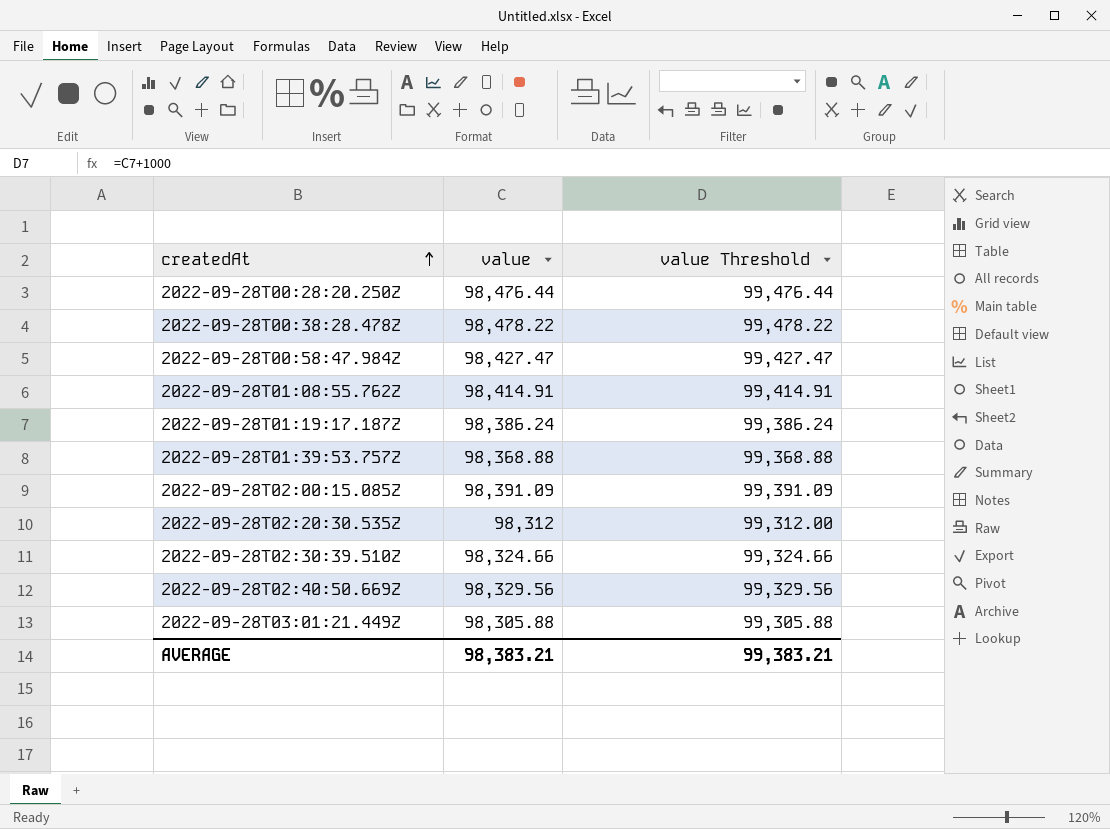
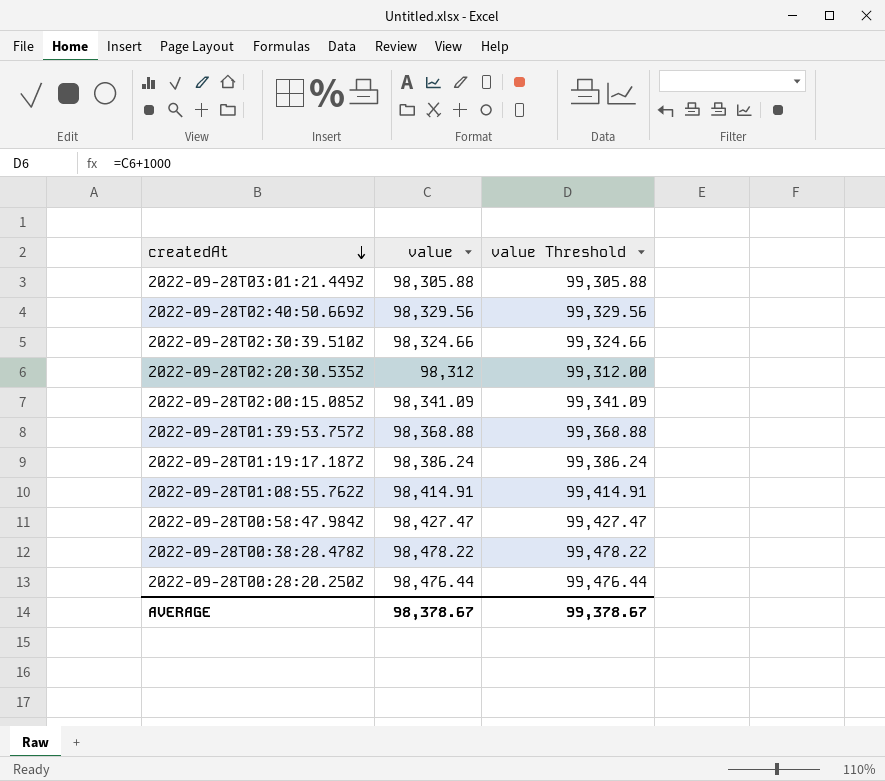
row order: createdAt ascending -> createdAt descending
2022-09-28T02:00:15.085Z | value: 98,391.09 -> 98,341.09
2022-09-28T02:00:15.085Z | value Threshold: 99,391.09 -> 99,341.09
AVERAGE | value: 98,383.21 -> 98,378.67
AVERAGE | value Threshold: 99,383.21 -> 99,378.67

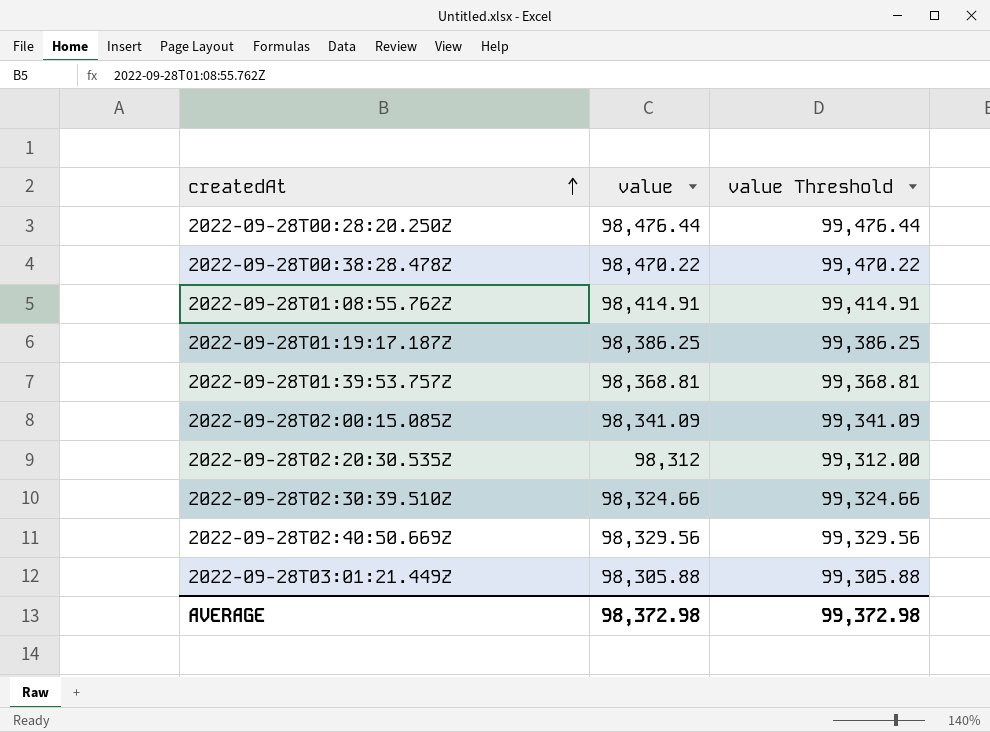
row order: createdAt descending -> createdAt ascending
row 2022-09-28T00:58:47.984Z: 98,427.47 | 99,427.47 -> none
2022-09-28T00:38:28.478Z | value: 98,478.22 -> 98,470.22
2022-09-28T00:38:28.478Z | value Threshold: 99,478.22 -> 99,470.22
2022-09-28T01:19:17.187Z | value: 98,386.24 -> 98,386.25
2022-09-28T01:19:17.187Z | value Threshold: 99,386.24 -> 99,386.25
2022-09-28T01:39:53.757Z | value: 98,368.88 -> 98,368.81
2022-09-28T01:39:53.757Z | value Threshold: 99,368.88 -> 99,368.81
AVERAGE | value: 98,378.67 -> 98,372.98
AVERAGE | value Threshold: 99,378.67 -> 99,372.98

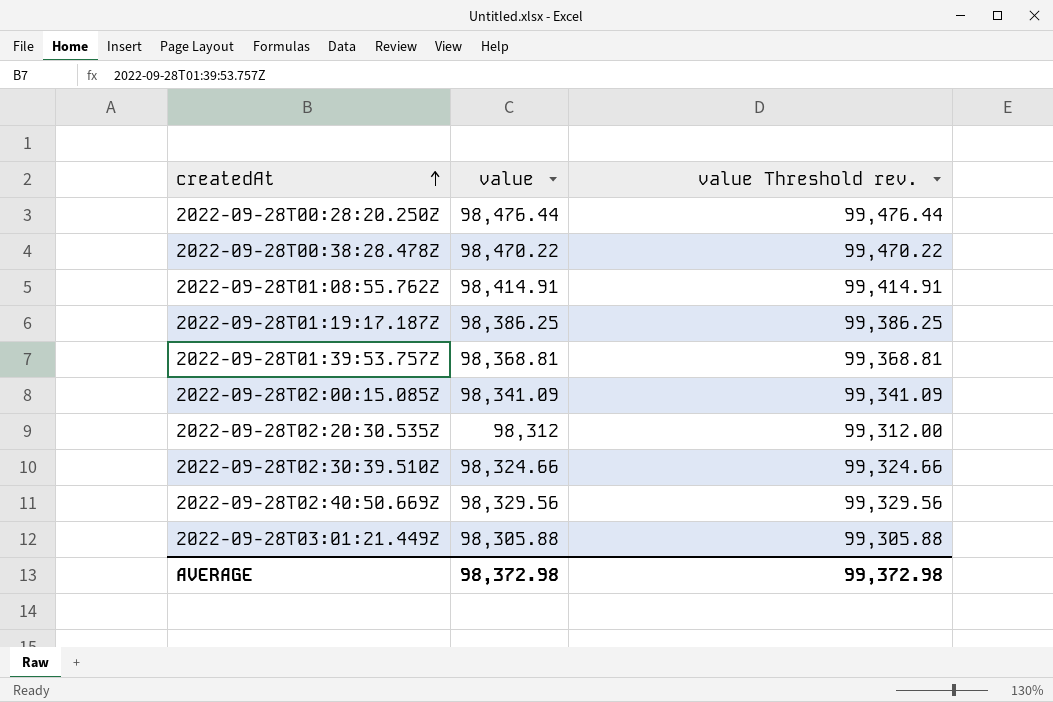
column name: value Threshold -> value Threshold rev.

